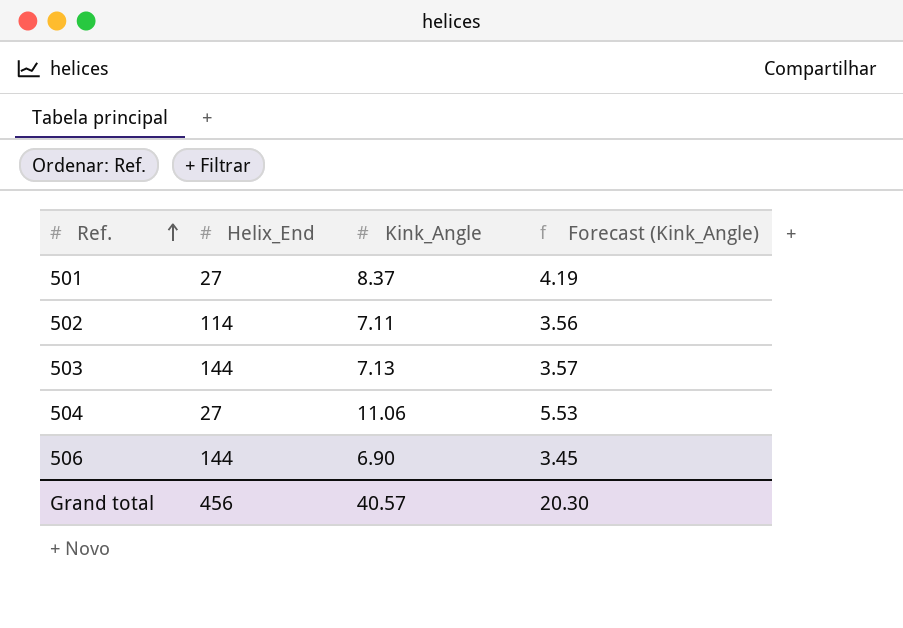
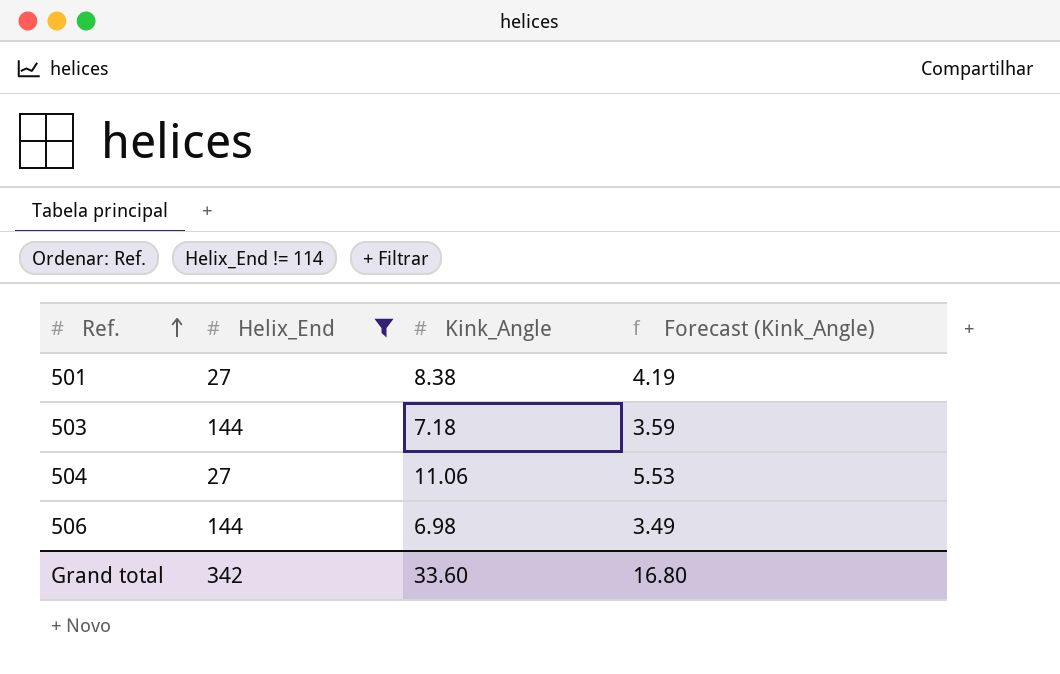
filter: none -> Helix_End != 114
501 | Kink_Angle: 8.37 -> 8.38
503 | Kink_Angle: 7.13 -> 7.18
503 | Forecast (Kink_Angle): 3.57 -> 3.59
506 | Kink_Angle: 6.90 -> 6.98
506 | Forecast (Kink_Angle): 3.45 -> 3.49
Grand total | Helix_End: 456 -> 342
Grand total | Kink_Angle: 40.57 -> 33.60
Grand total | Forecast (Kink_Angle): 20.30 -> 16.80

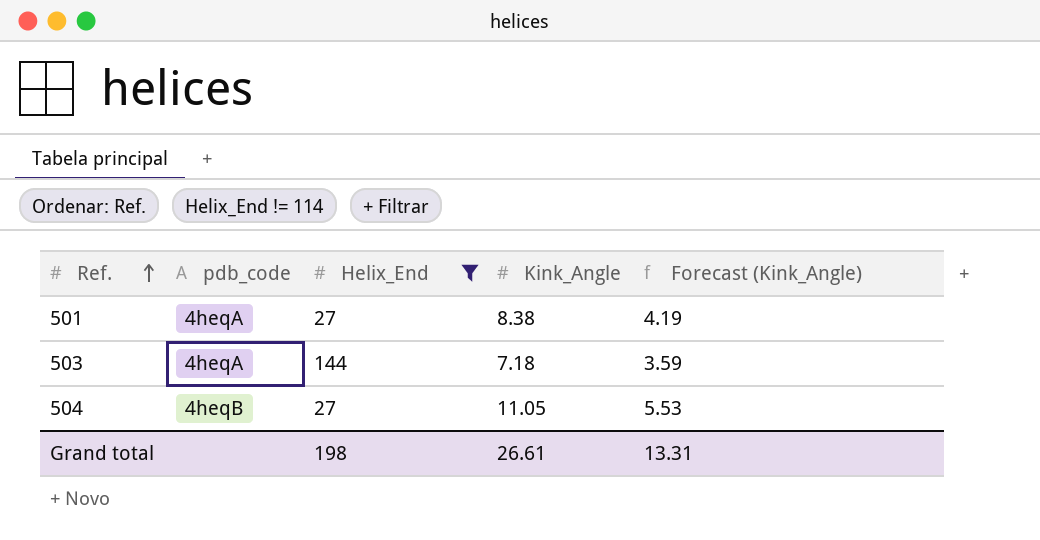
column pdb_code | position: none -> 2
row 506: 144 | 6.98 | 3.49 -> none
504 | Kink_Angle: 11.06 -> 11.05
Grand total | Helix_End: 342 -> 198
Grand total | Kink_Angle: 33.60 -> 26.61
Grand total | Forecast (Kink_Angle): 16.80 -> 13.31

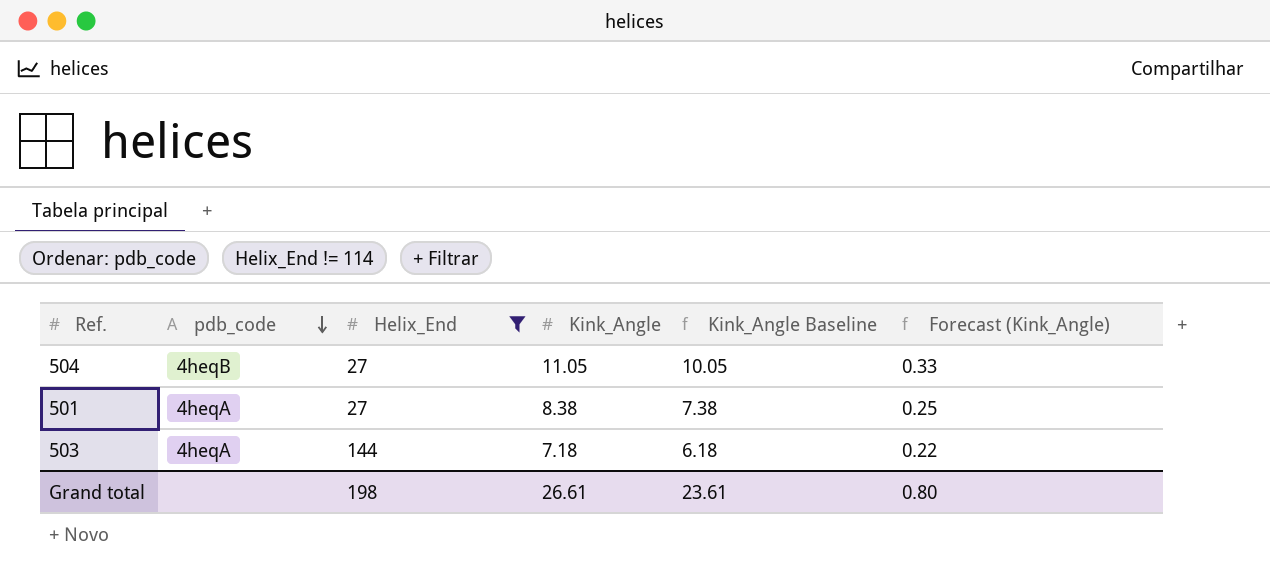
row order: Ref. ascending -> pdb_code descending
column Kink_Angle Baseline | formula: none -> [Kink_Angle] - 1
column Forecast (Kink_Angle) | formula: [Kink_Angle] * 0.5 -> [Kink_Angle] * 0.03
Grand total | Forecast (Kink_Angle): 13.31 -> 0.80

